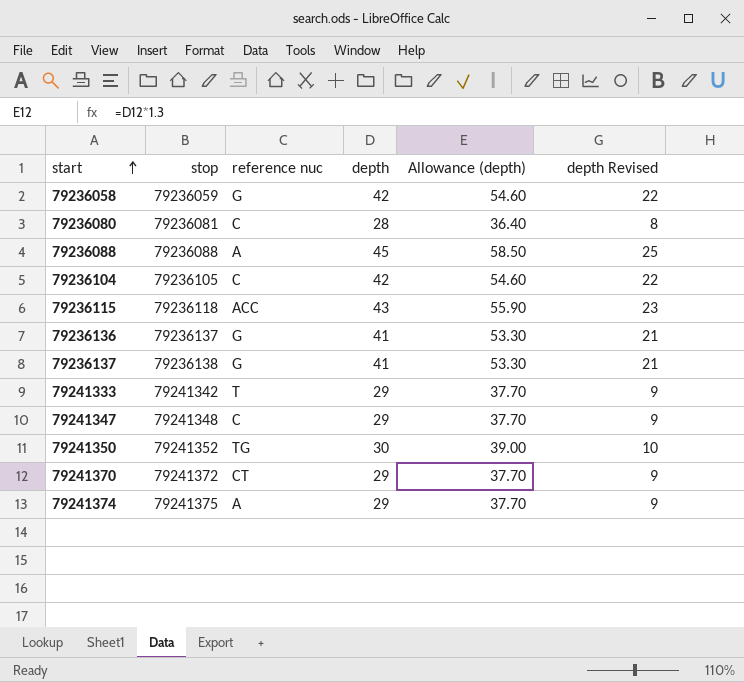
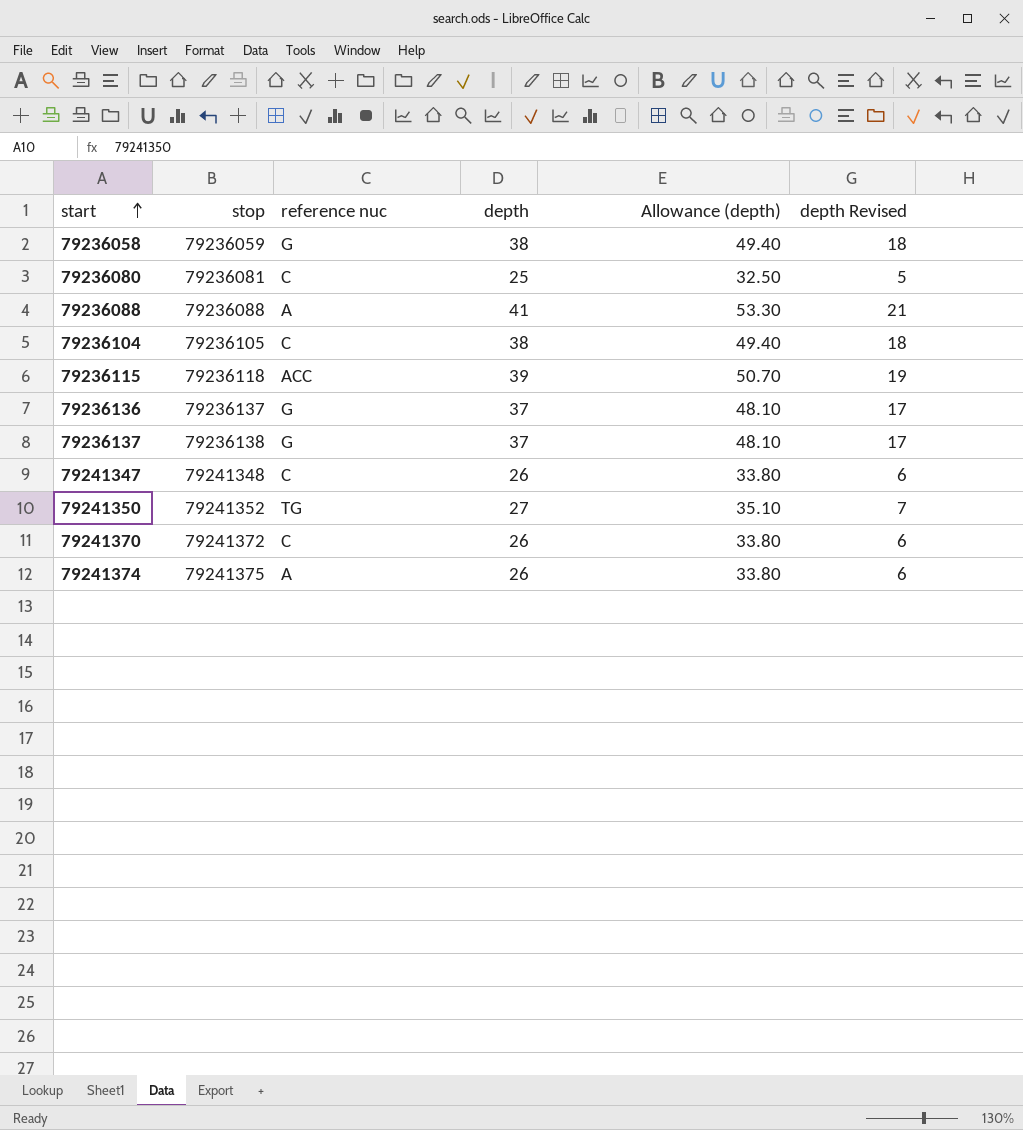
row 79241333: 79241342 | T | 29 | 37.70 | 9 -> none
79236058 | depth: 42 -> 38
79236058 | Allowance (depth): 54.60 -> 49.40
79236058 | depth Revised: 22 -> 18
79236080 | depth: 28 -> 25
79236080 | Allowance (depth): 36.40 -> 32.50
79236080 | depth Revised: 8 -> 5
79236088 | depth: 45 -> 41
79236088 | Allowance (depth): 58.50 -> 53.30
79236088 | depth Revised: 25 -> 21
79236104 | depth: 42 -> 38
79236104 | Allowance (depth): 54.60 -> 49.40
79236104 | depth Revised: 22 -> 18
79236115 | depth: 43 -> 39
79236115 | Allowance (depth): 55.90 -> 50.70
79236115 | depth Revised: 23 -> 19
79236136 | depth: 41 -> 37
79236136 | Allowance (depth): 53.30 -> 48.10
79236136 | depth Revised: 21 -> 17
79236137 | depth: 41 -> 37
79236137 | Allowance (depth): 53.30 -> 48.10
79236137 | depth Revised: 21 -> 17
79241347 | depth: 29 -> 26
79241347 | Allowance (depth): 37.70 -> 33.80
79241347 | depth Revised: 9 -> 6
79241350 | depth: 30 -> 27
79241350 | Allowance (depth): 39.00 -> 35.10
79241350 | depth Revised: 10 -> 7
79241370 | reference nuc: CT -> C
79241370 | depth: 29 -> 26
79241370 | Allowance (depth): 37.70 -> 33.80
79241370 | depth Revised: 9 -> 6
79241374 | depth: 29 -> 26
79241374 | Allowance (depth): 37.70 -> 33.80
79241374 | depth Revised: 9 -> 6

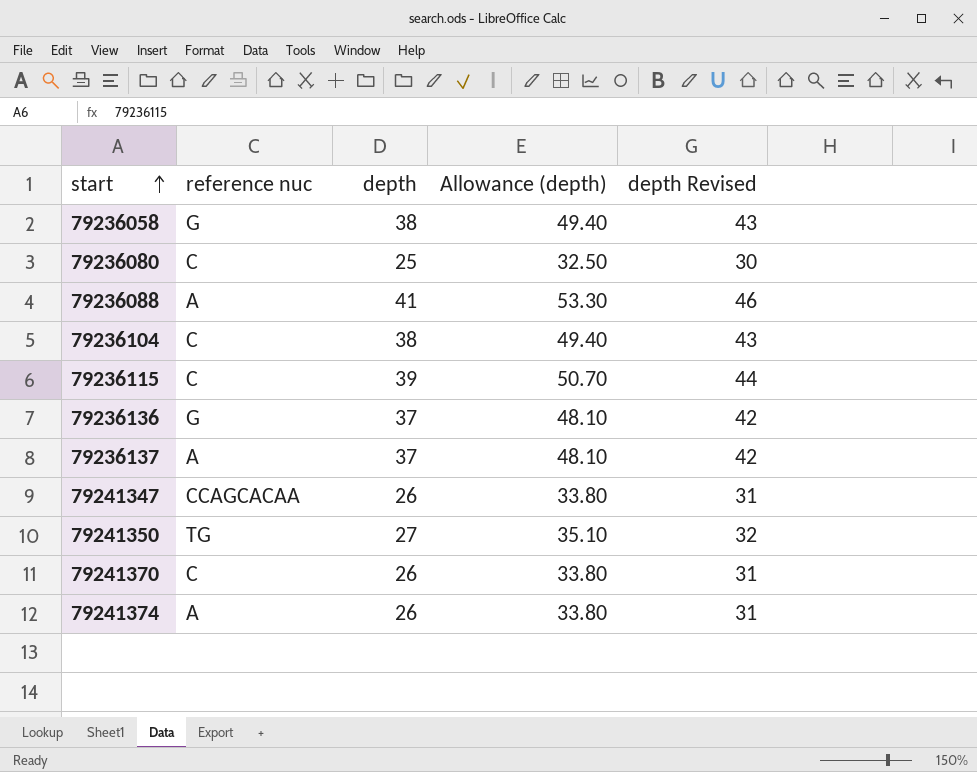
column stop | position: 2 -> none
column depth Revised | formula: [depth] - 20 -> [depth] + 5
79236115 | reference nuc: ACC -> C
79236137 | reference nuc: G -> A
79241347 | reference nuc: C -> CCAGCACAA

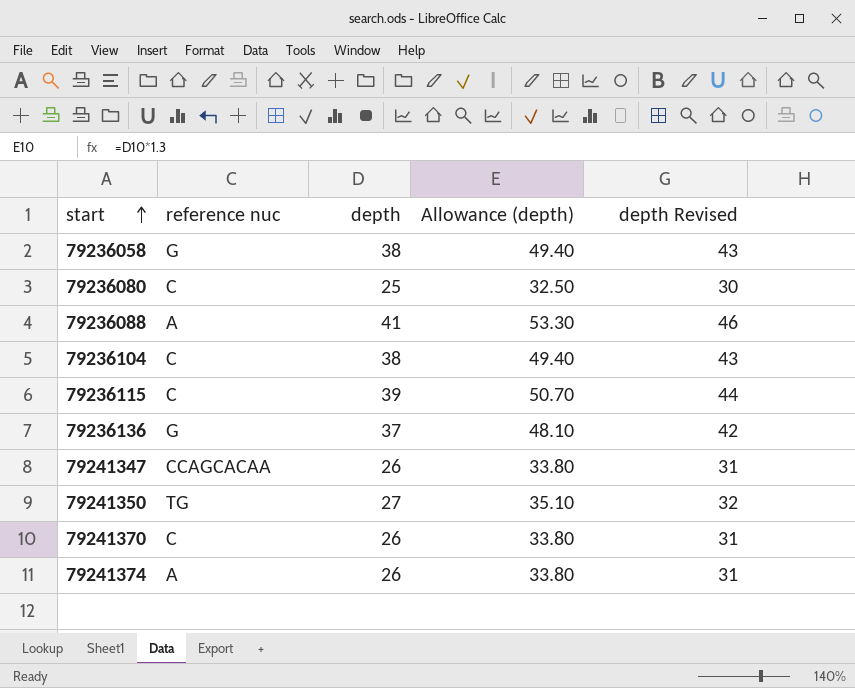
row 79236137: A | 37 | 48.10 | 42 -> none

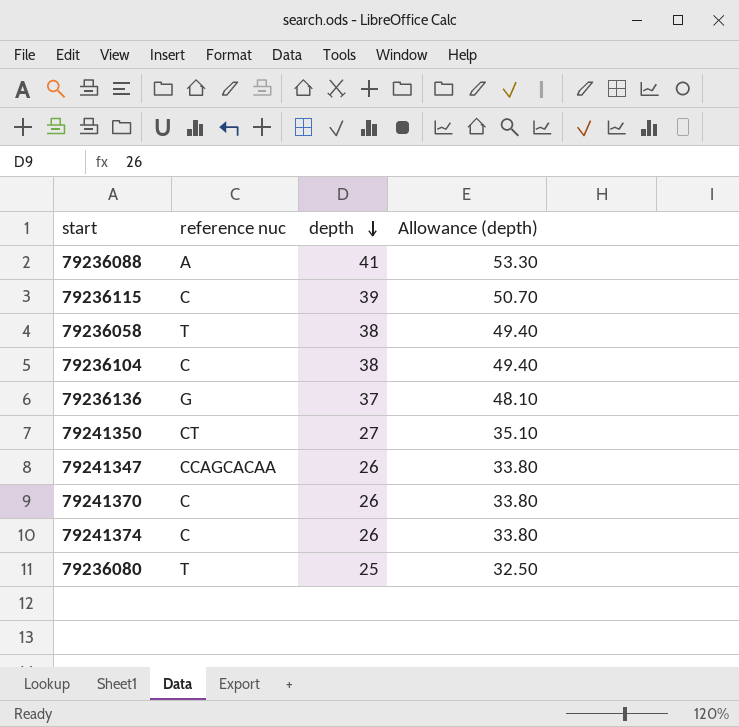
row order: start ascending -> depth descending
column depth Revised | formula: [depth] + 5 -> none
79236058 | reference nuc: G -> T
79241350 | reference nuc: TG -> CT
79241374 | reference nuc: A -> C
79236080 | reference nuc: C -> T

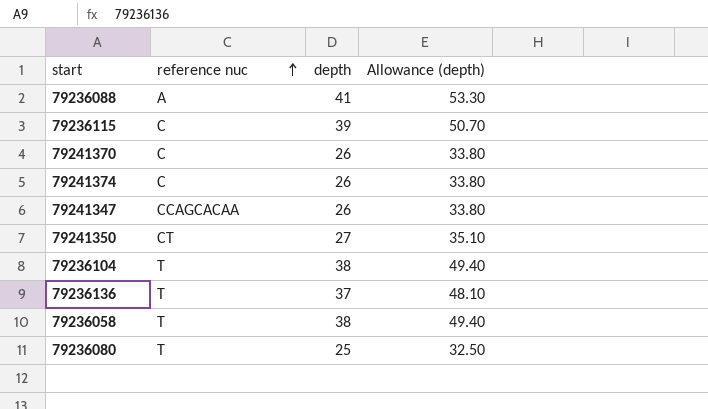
row order: depth descending -> reference nuc ascending
79236104 | reference nuc: C -> T
79236136 | reference nuc: G -> T

